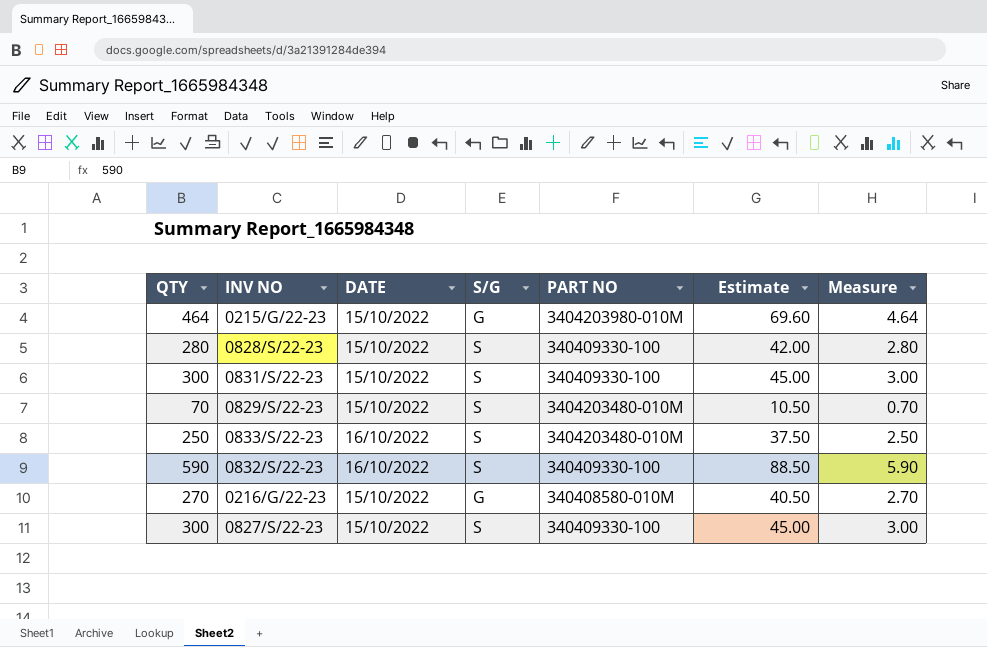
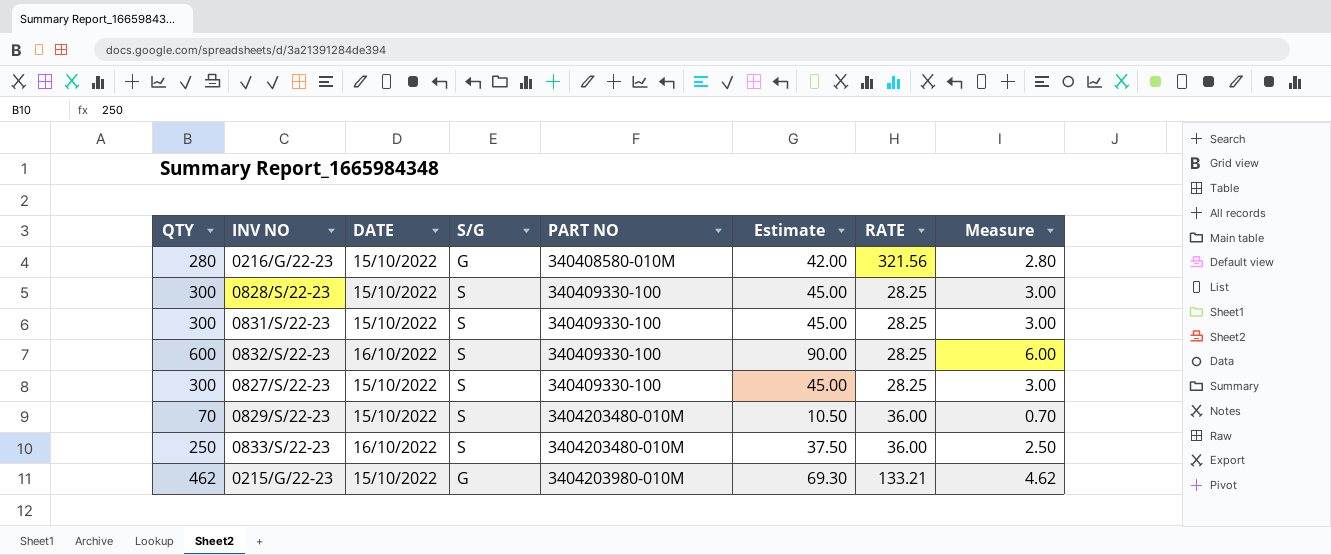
row order: none -> PART NO ascending
column RATE | position: none -> 7
0216/G/22-23 | QTY: 270 -> 280
0216/G/22-23 | Estimate: 40.50 -> 42.00
0216/G/22-23 | Measure: 2.70 -> 2.80
0828/S/22-23 | QTY: 280 -> 300
0828/S/22-23 | Estimate: 42.00 -> 45.00
0828/S/22-23 | Measure: 2.80 -> 3.00
0832/S/22-23 | QTY: 590 -> 600
0832/S/22-23 | Estimate: 88.50 -> 90.00
0832/S/22-23 | Measure: 5.90 -> 6.00
0215/G/22-23 | QTY: 464 -> 462
0215/G/22-23 | Estimate: 69.60 -> 69.30
0215/G/22-23 | Measure: 4.64 -> 4.62

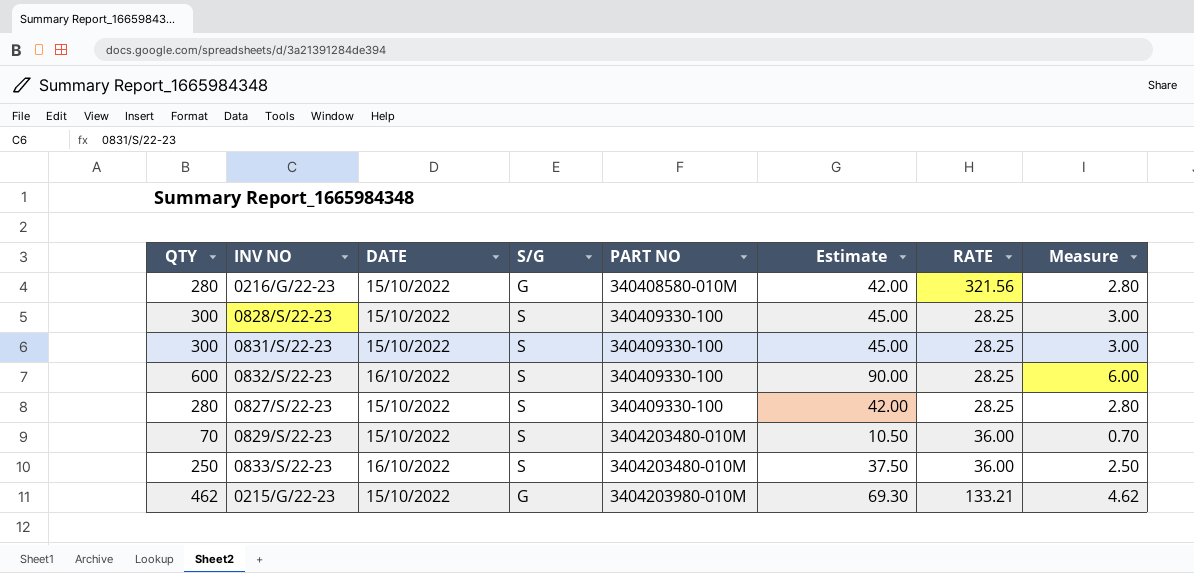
0827/S/22-23 | QTY: 300 -> 280
0827/S/22-23 | Estimate: 45.00 -> 42.00
0827/S/22-23 | Measure: 3.00 -> 2.80

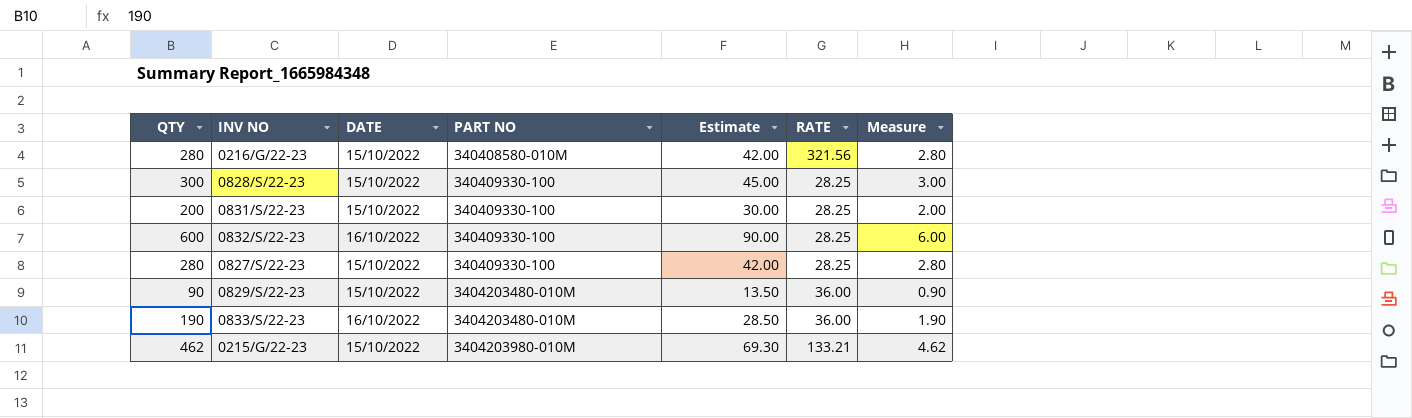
column S/G | position: 4 -> none
0831/S/22-23 | QTY: 300 -> 200
0831/S/22-23 | Estimate: 45.00 -> 30.00
0831/S/22-23 | Measure: 3.00 -> 2.00
0829/S/22-23 | QTY: 70 -> 90
0829/S/22-23 | Estimate: 10.50 -> 13.50
0829/S/22-23 | Measure: 0.70 -> 0.90
0833/S/22-23 | QTY: 250 -> 190
0833/S/22-23 | Estimate: 37.50 -> 28.50
0833/S/22-23 | Measure: 2.50 -> 1.90

